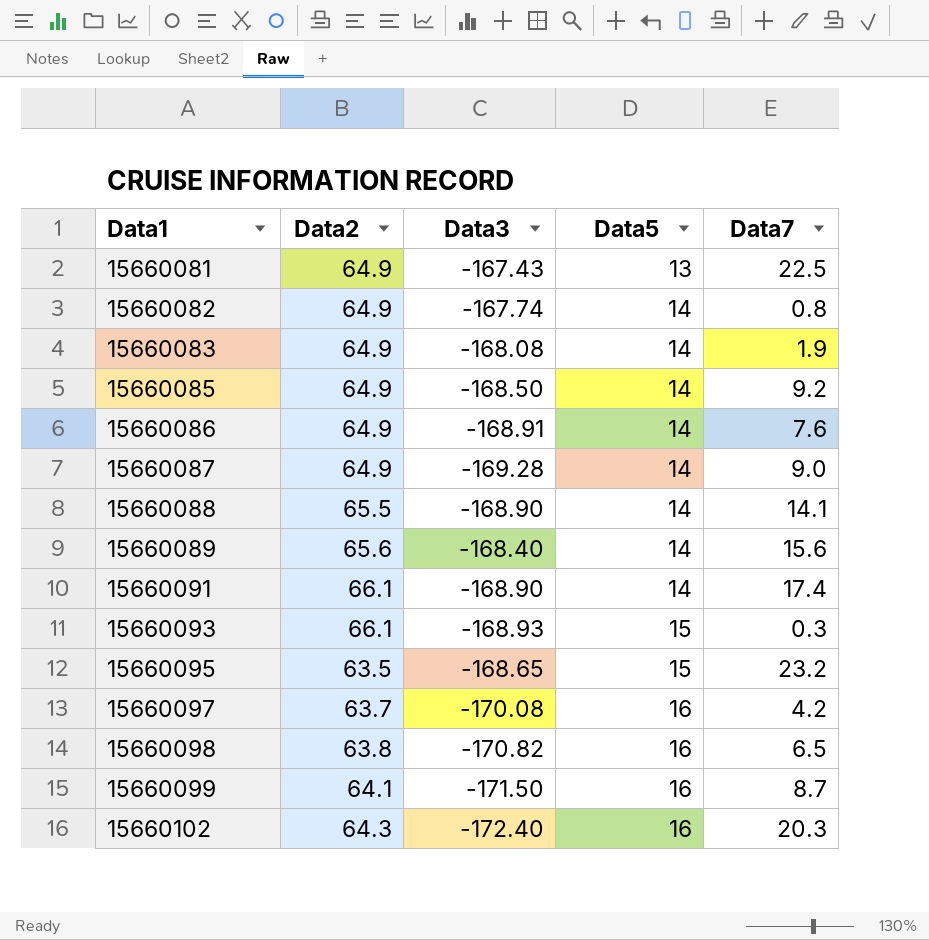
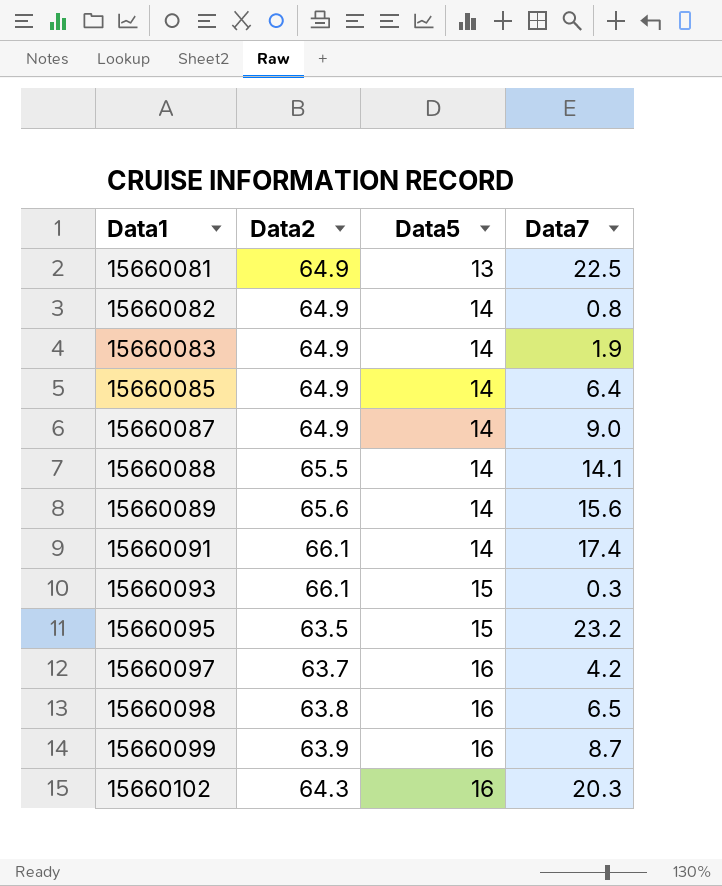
column Data3 | position: 3 -> none
row 15660086: 64.9 | -168.91 | 14 | 7.6 -> none
15660085 | Data7: 9.2 -> 6.4
15660099 | Data2: 64.1 -> 63.9

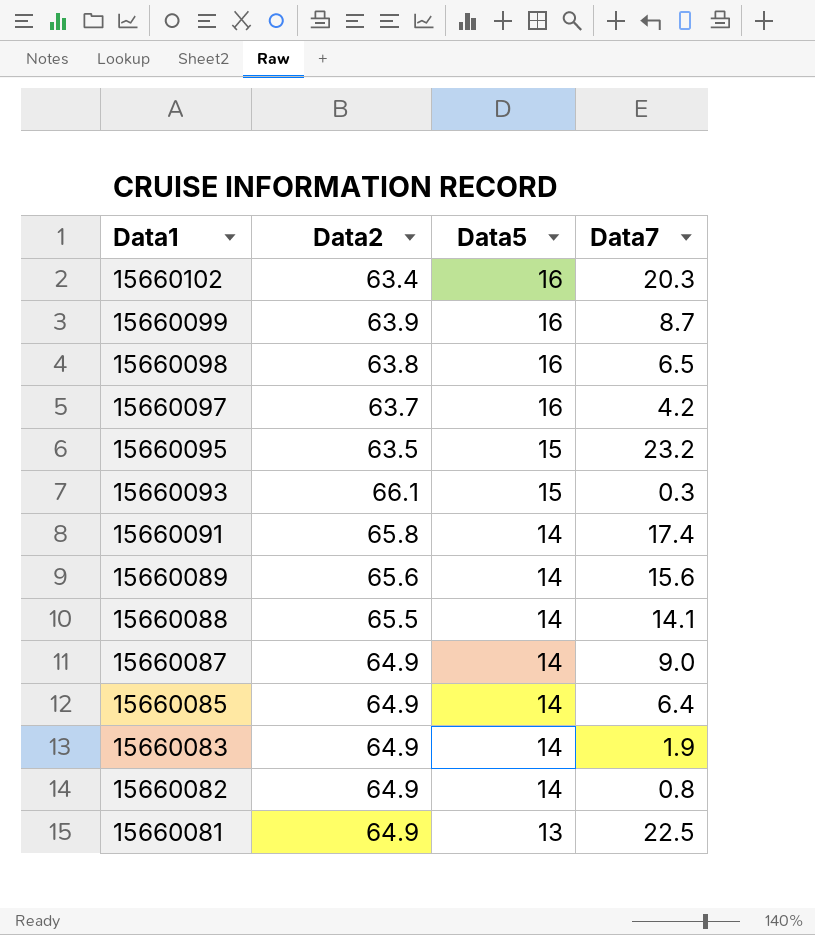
row order: Data1 ascending -> Data1 descending
15660102 | Data2: 64.3 -> 63.4
15660091 | Data2: 66.1 -> 65.8

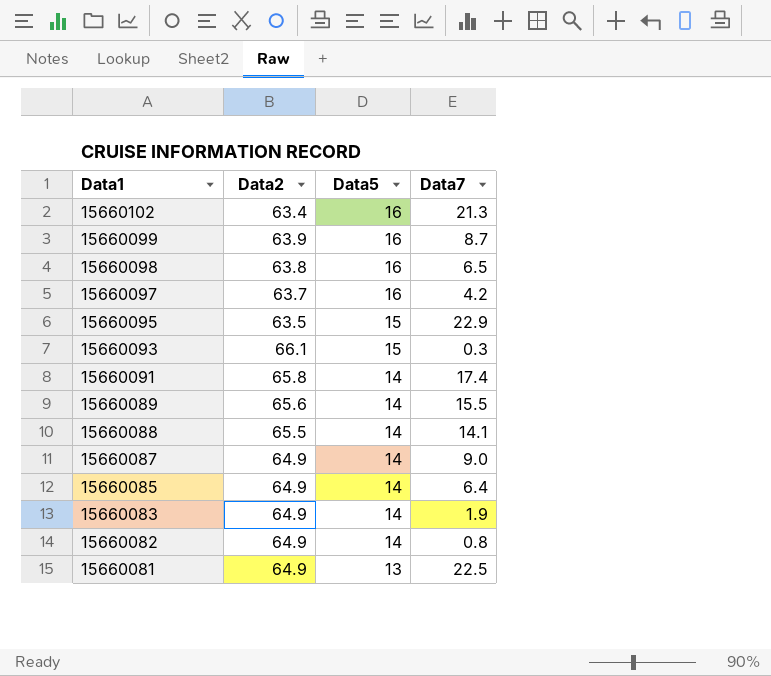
15660102 | Data7: 20.3 -> 21.3
15660095 | Data7: 23.2 -> 22.9
15660089 | Data7: 15.6 -> 15.5

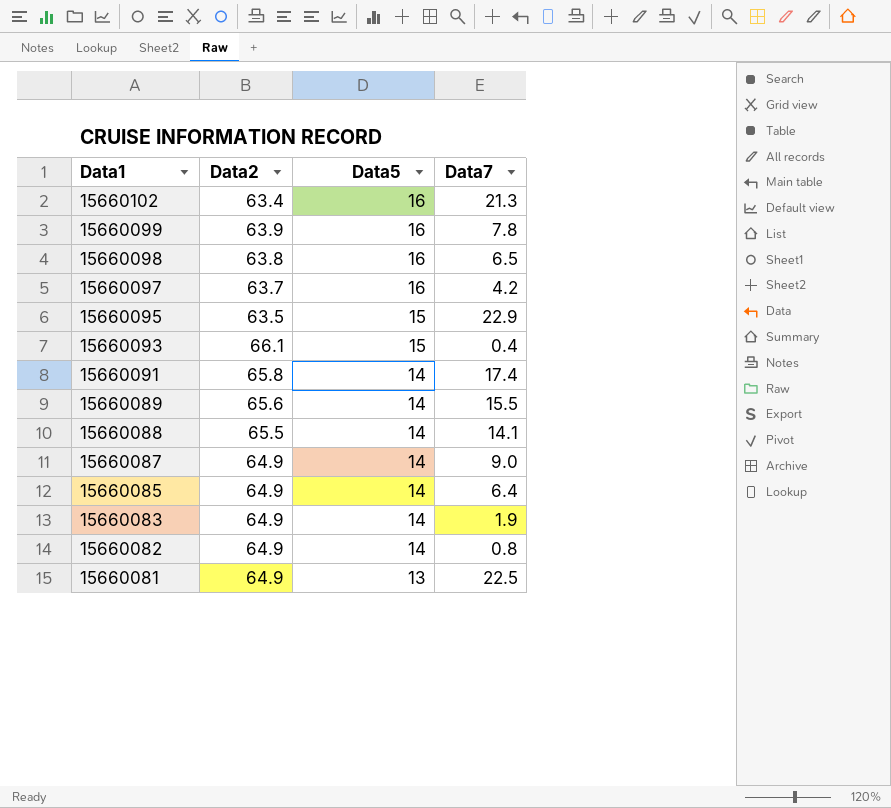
15660099 | Data7: 8.7 -> 7.8
15660093 | Data7: 0.3 -> 0.4

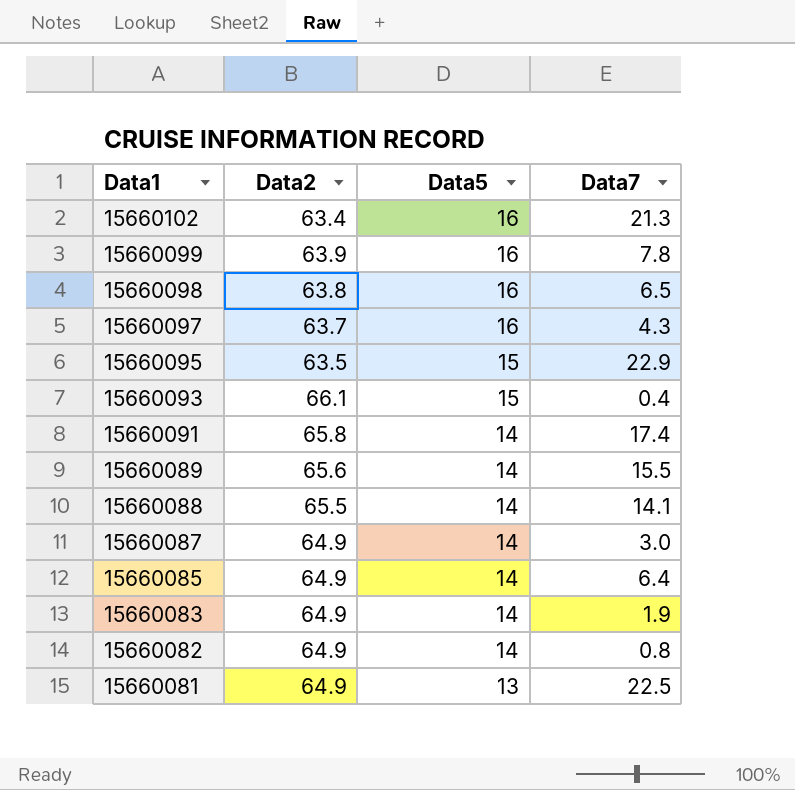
15660097 | Data7: 4.2 -> 4.3
15660087 | Data7: 9.0 -> 3.0

